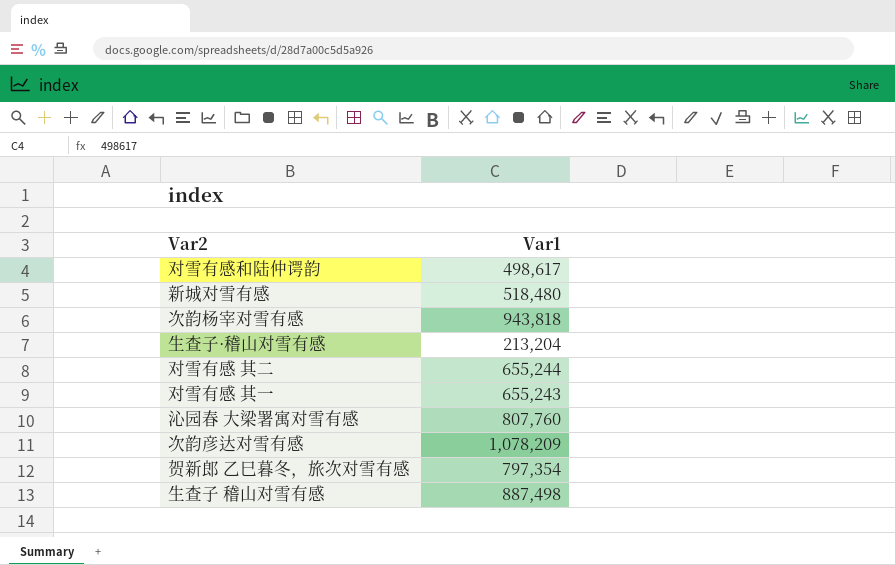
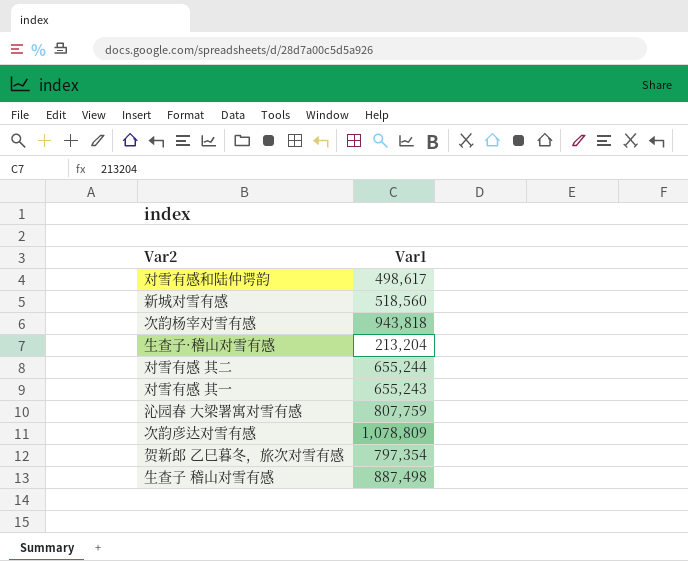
新城对雪有感 | Var1: 518,480 -> 518,560
沁园春 大梁署寓对雪有感 | Var1: 807,760 -> 807,759
次韵彦达对雪有感 | Var1: 1,078,209 -> 1,078,809

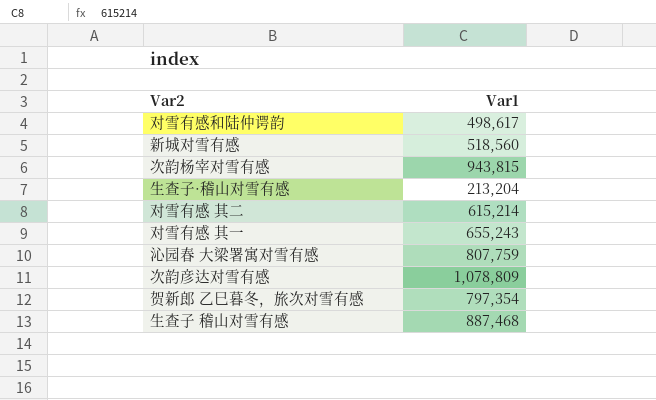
次韵杨宰对雪有感 | Var1: 943,818 -> 943,815
对雪有感 其二 | Var1: 655,244 -> 615,214
生查子 稽山对雪有感 | Var1: 887,498 -> 887,468

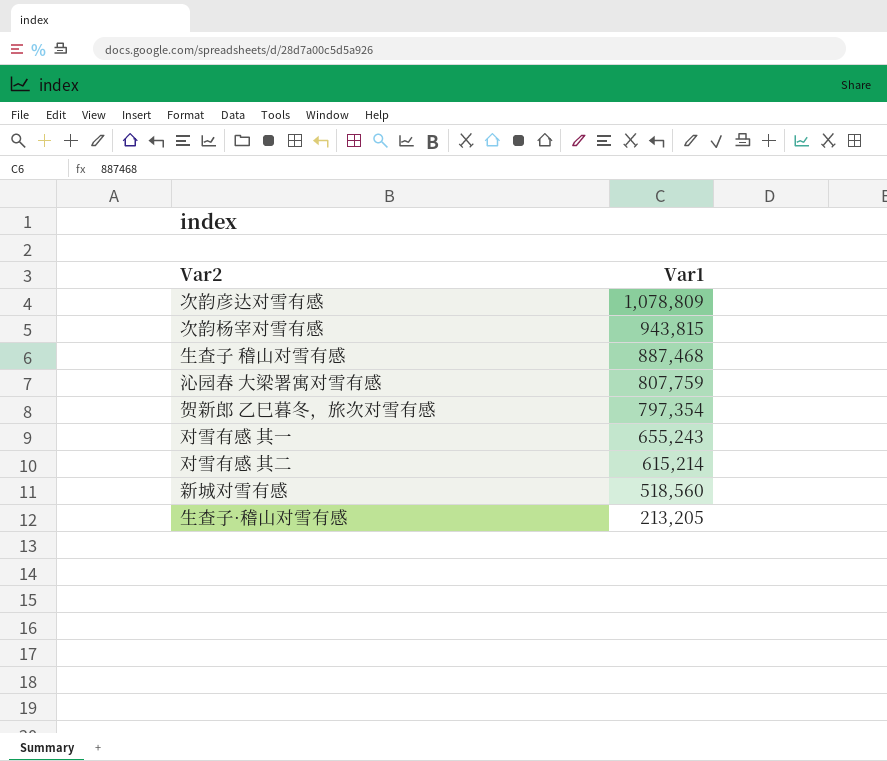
row order: none -> Var1 descending
row 对雪有感和陆仲谔韵: 498,617 -> none
生查子·稽山对雪有感 | Var1: 213,204 -> 213,205

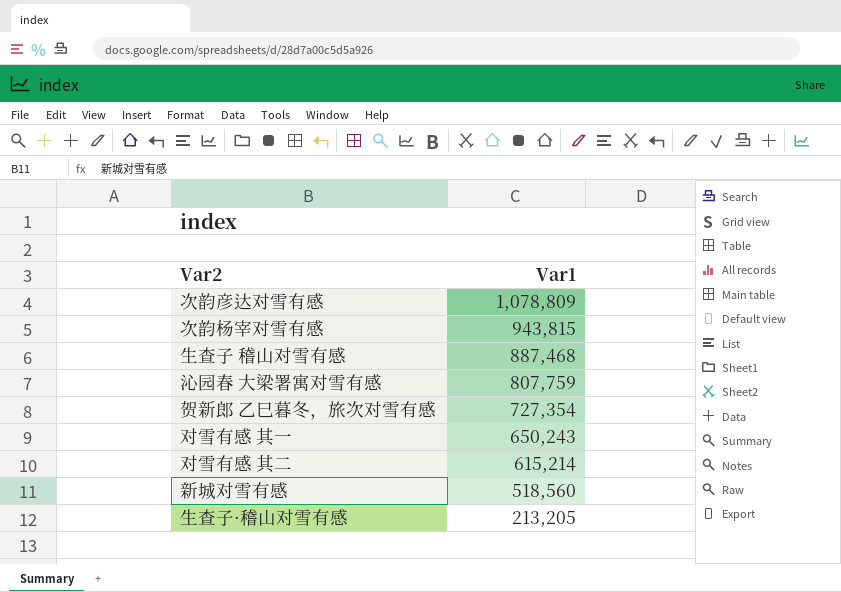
贺新郎 乙巳暮冬，旅次对雪有感 | Var1: 797,354 -> 727,354
对雪有感 其一 | Var1: 655,243 -> 650,243

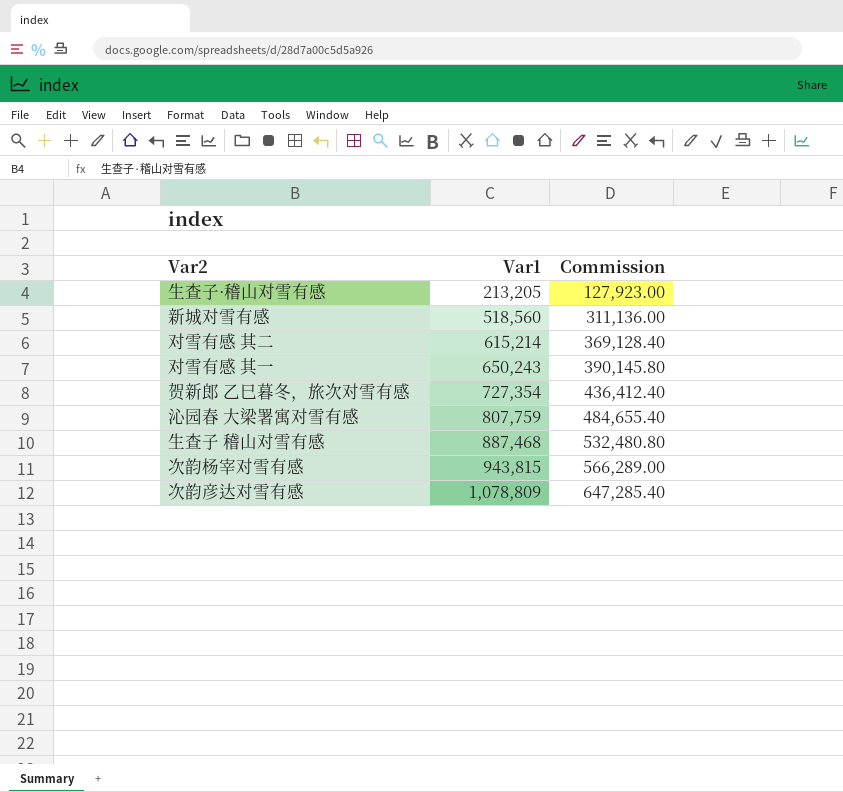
row order: Var1 descending -> Var1 ascending
column Commission | formula: none -> [Var1] * 0.6

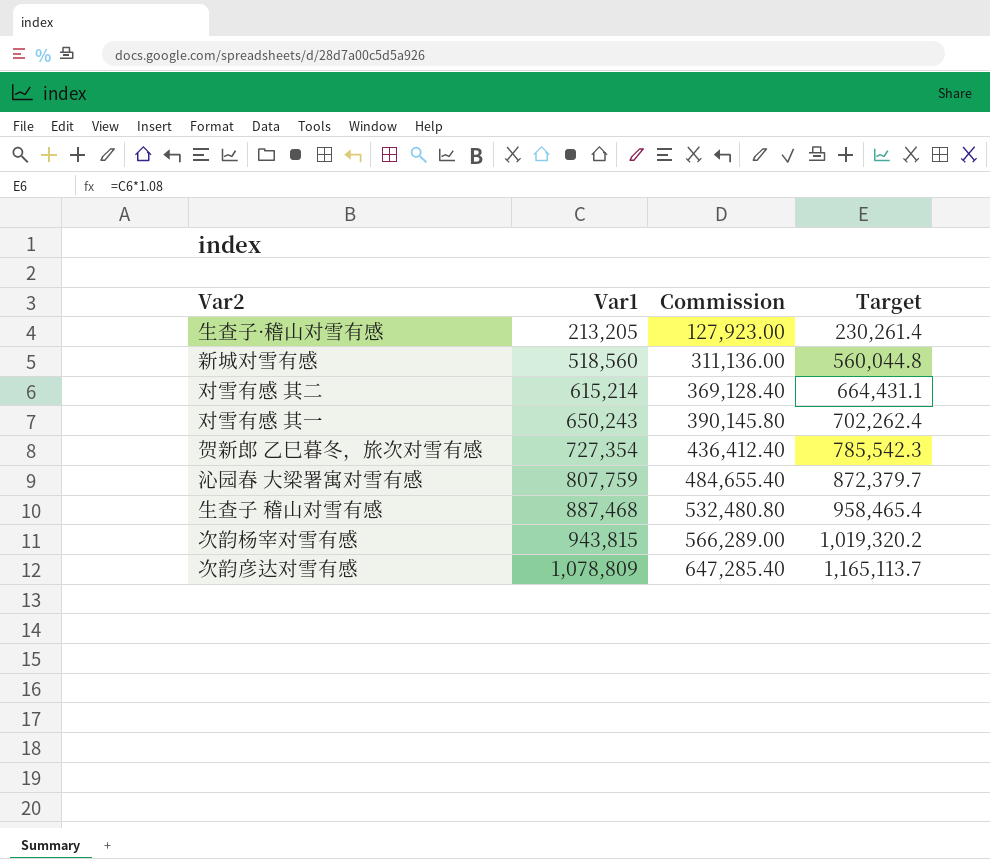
column Target | formula: none -> [Var1] * 1.08

